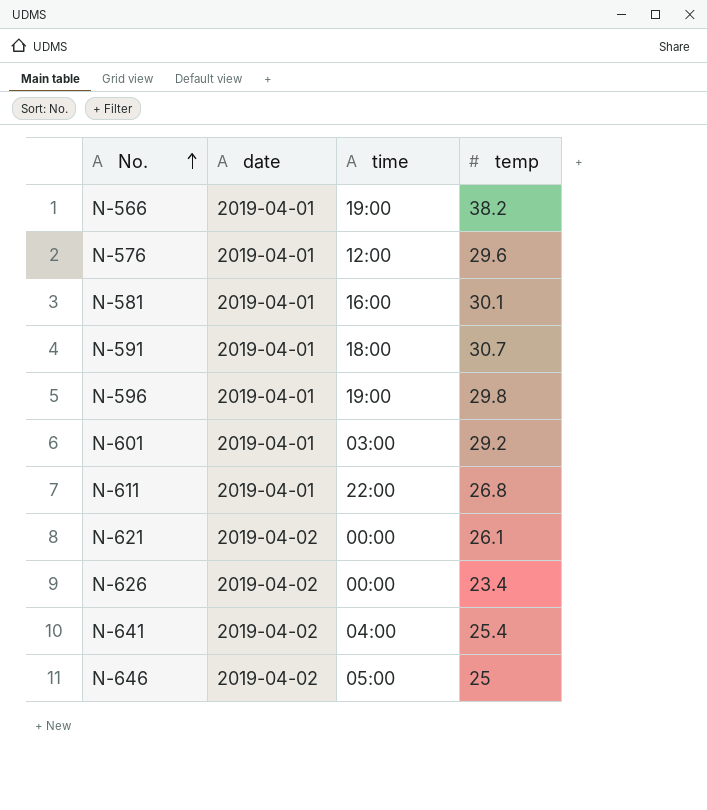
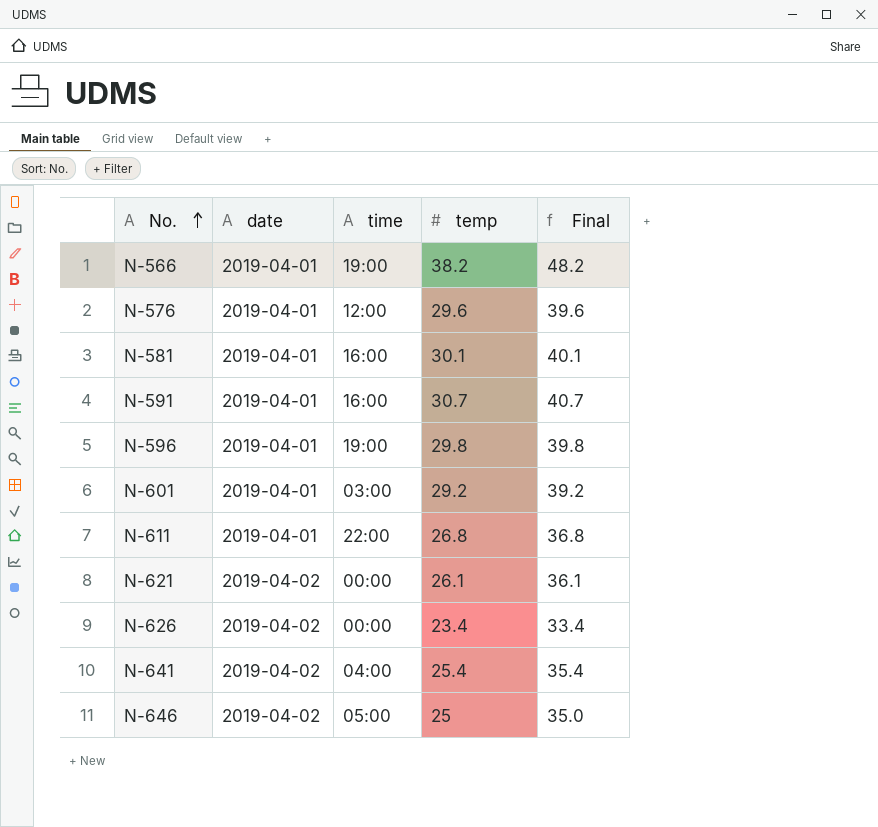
column Final | formula: none -> [temp] + 10
N-591 | time: 18:00 -> 16:00

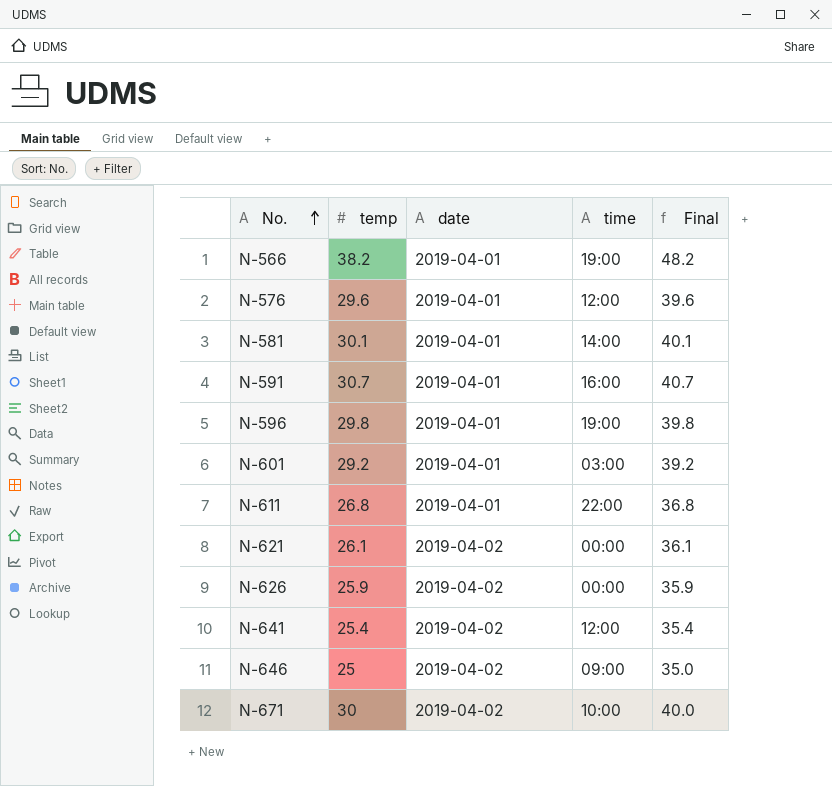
column temp | position: 4 -> 2
N-581 | time: 16:00 -> 14:00
N-626 | temp: 23.4 -> 25.9
N-626 | Final: 33.4 -> 35.9
N-641 | time: 04:00 -> 12:00
N-646 | time: 05:00 -> 09:00
row N-671: none -> 30 | 2019-04-02 | 10:00 | 40.0

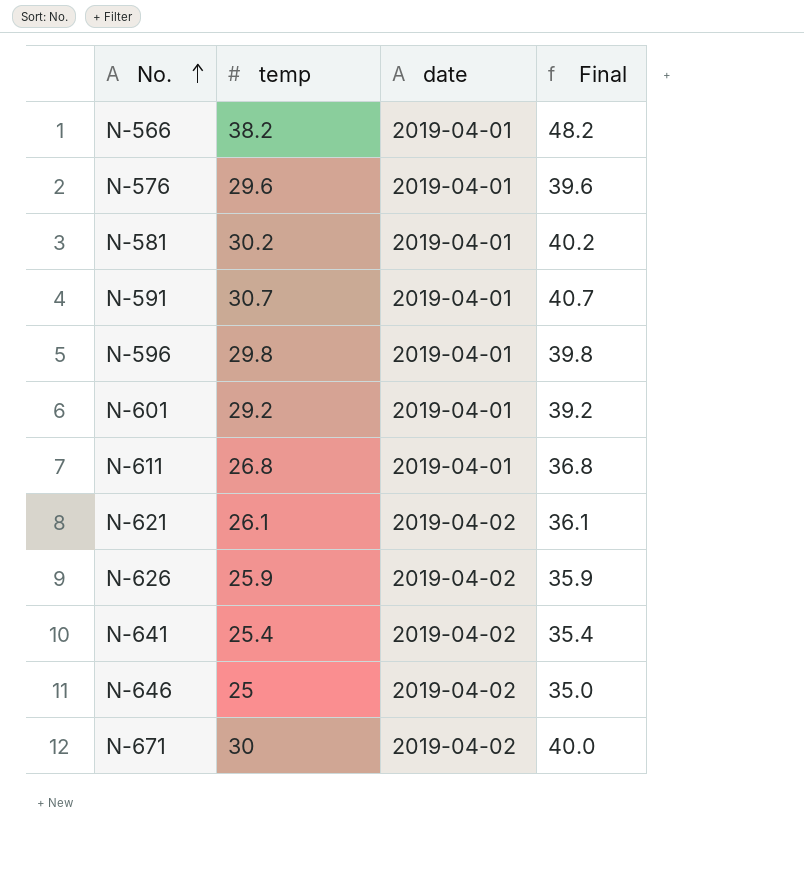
column time | position: 4 -> none
N-581 | temp: 30.1 -> 30.2
N-581 | Final: 40.1 -> 40.2

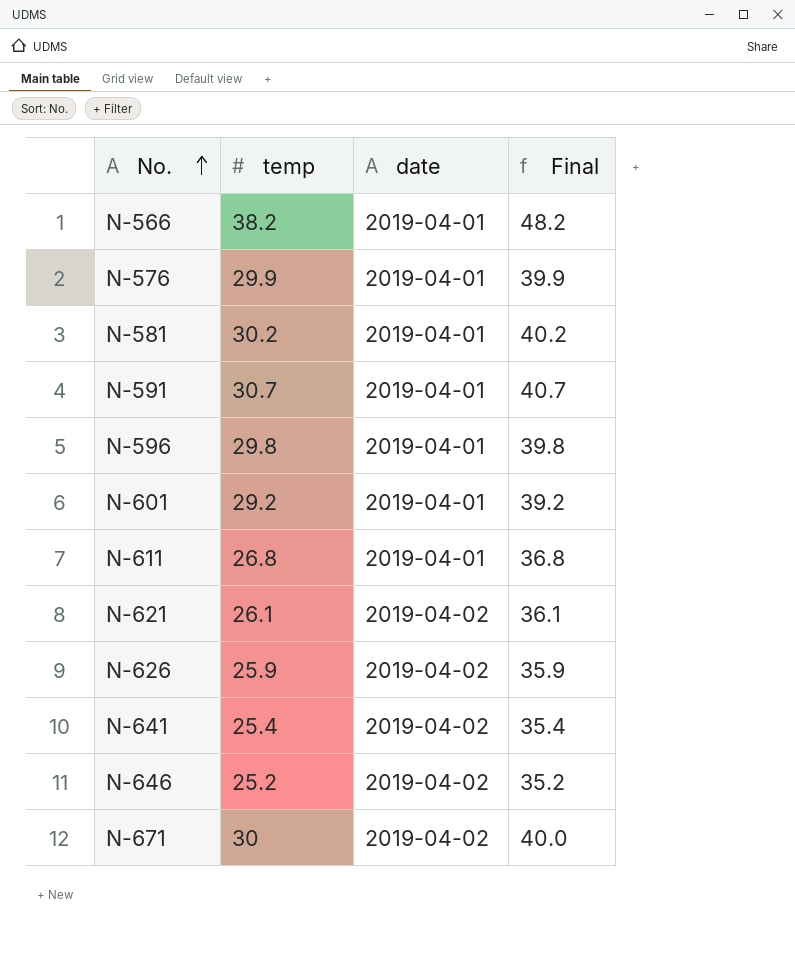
N-576 | temp: 29.6 -> 29.9
N-576 | Final: 39.6 -> 39.9
N-646 | temp: 25 -> 25.2
N-646 | Final: 35.0 -> 35.2

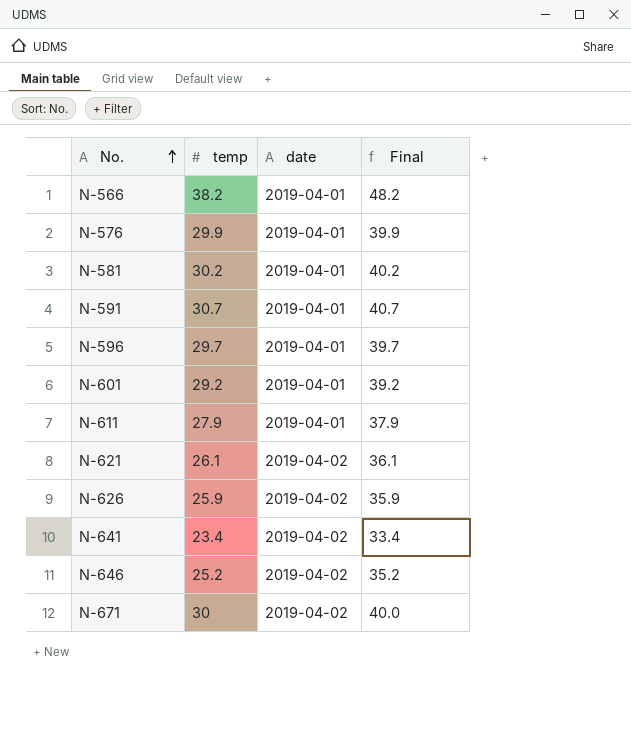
N-596 | temp: 29.8 -> 29.7
N-596 | Final: 39.8 -> 39.7
N-611 | temp: 26.8 -> 27.9
N-611 | Final: 36.8 -> 37.9
N-641 | temp: 25.4 -> 23.4
N-641 | Final: 35.4 -> 33.4

